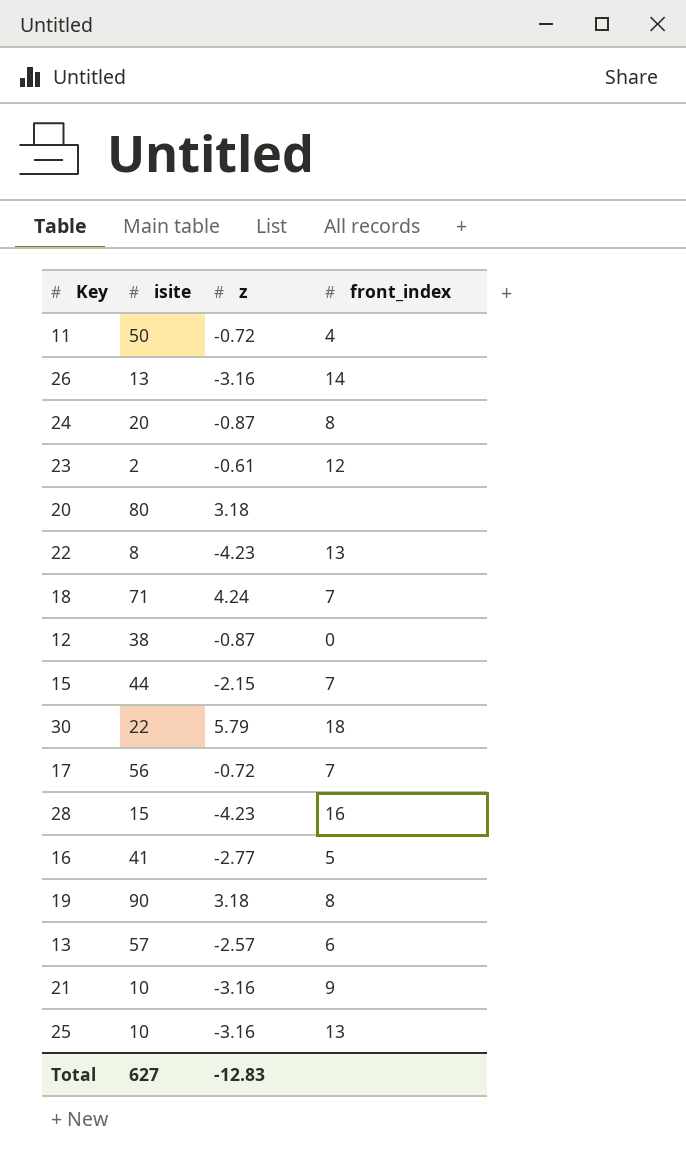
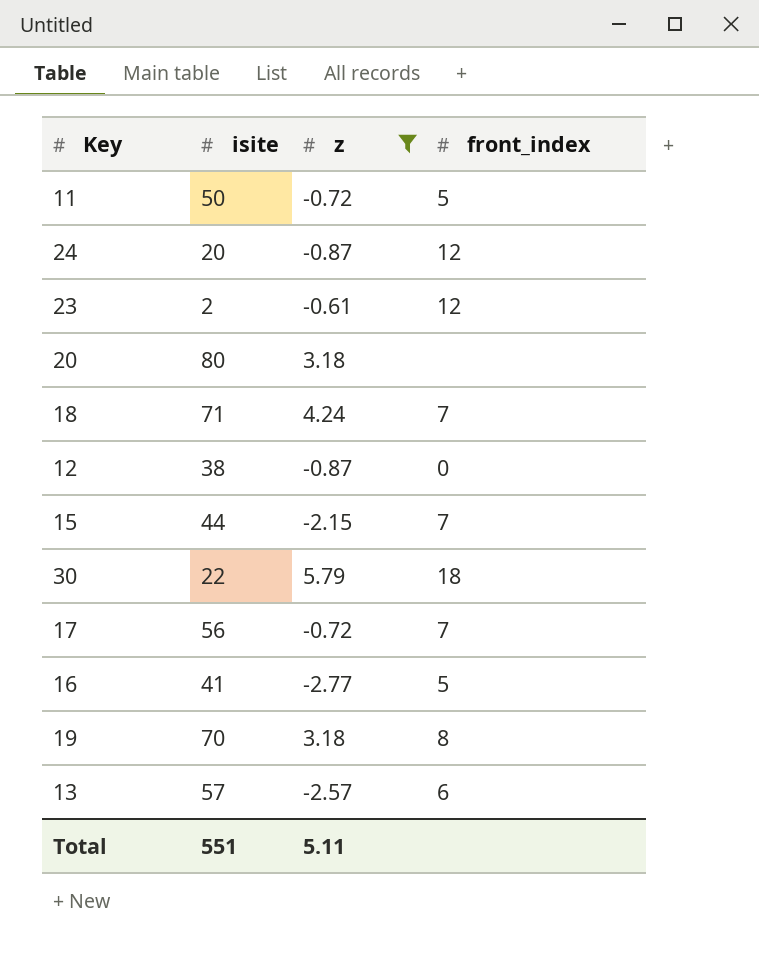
filter: none -> z >= -2.77
11 | front_index: 4 -> 5
24 | front_index: 8 -> 12
19 | isite: 90 -> 70
Total | isite: 627 -> 551
Total | z: -12.83 -> 5.11

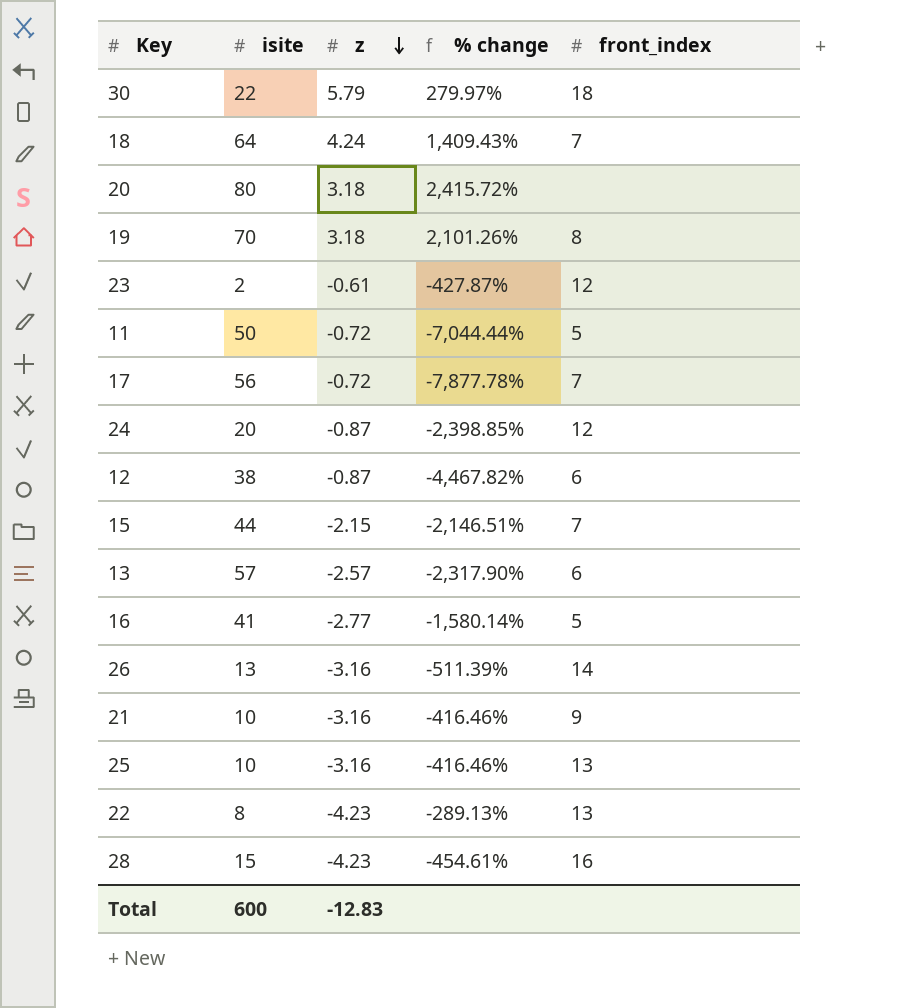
filter: z >= -2.77 -> none
row order: none -> z descending
column % change | formula: none -> ([isite] - [z]) / [z]
18 | isite: 71 -> 64
12 | front_index: 0 -> 6
Total | isite: 551 -> 600
Total | z: 5.11 -> -12.83

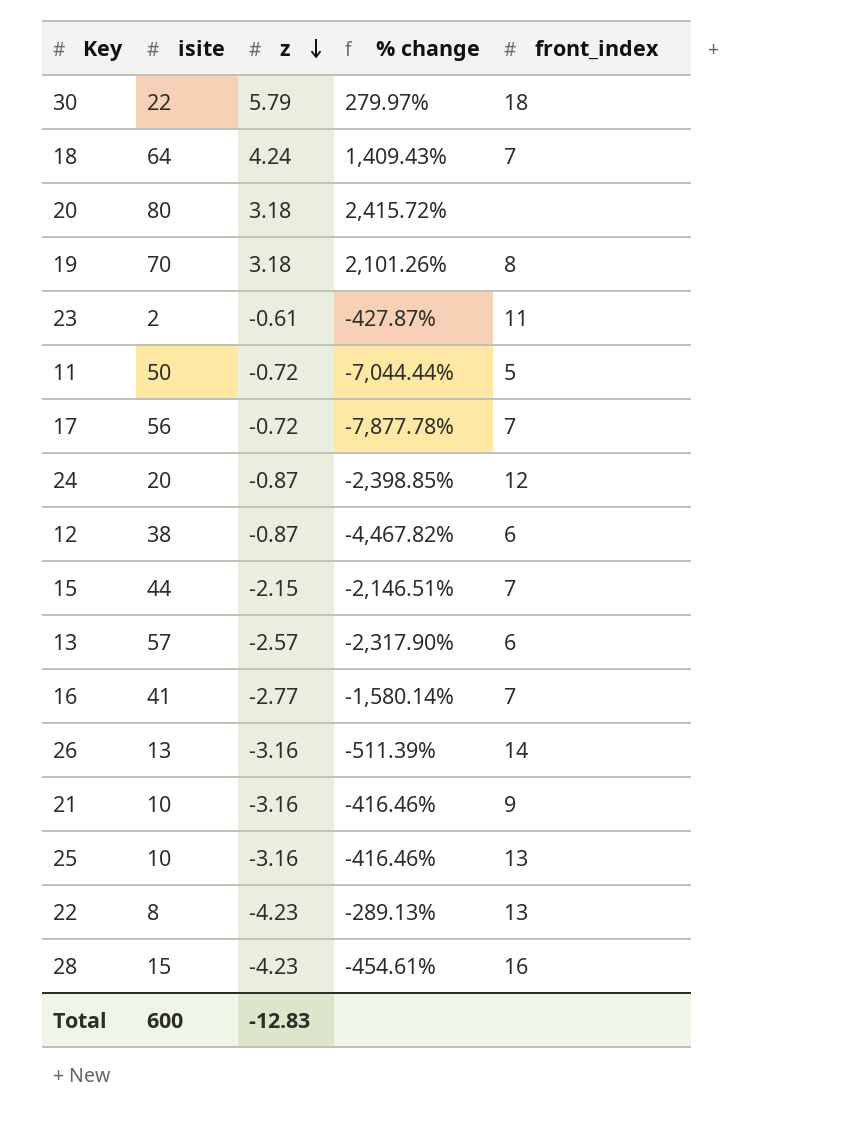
23 | front_index: 12 -> 11
16 | front_index: 5 -> 7

